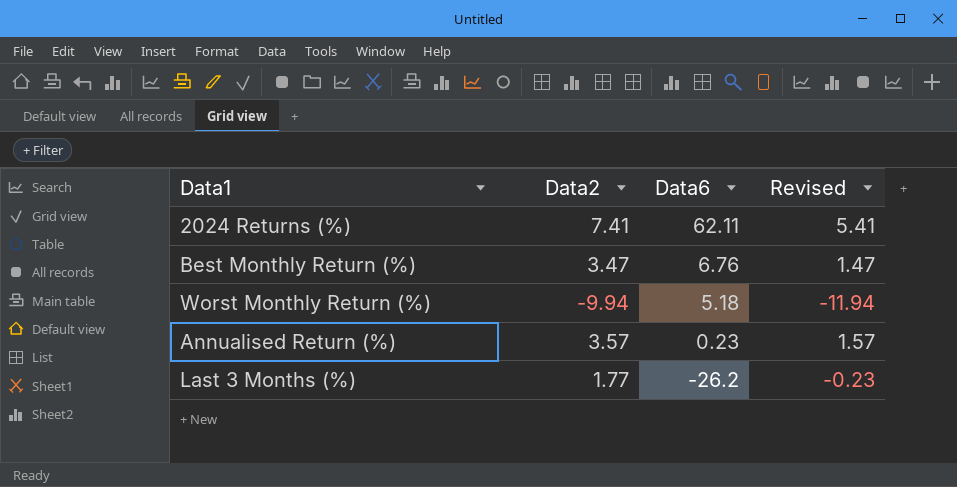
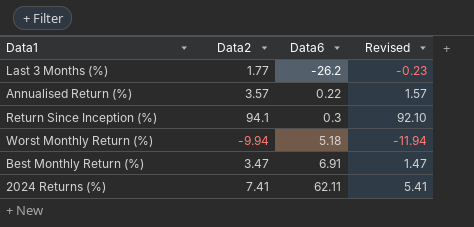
row order: Data6 descending -> Data6 ascending
Annualised Return (%) | Data6: 0.23 -> 0.22
row Return Since Inception (%): none -> 94.1 | 0.3 | 92.10
Best Monthly Return (%) | Data6: 6.76 -> 6.91

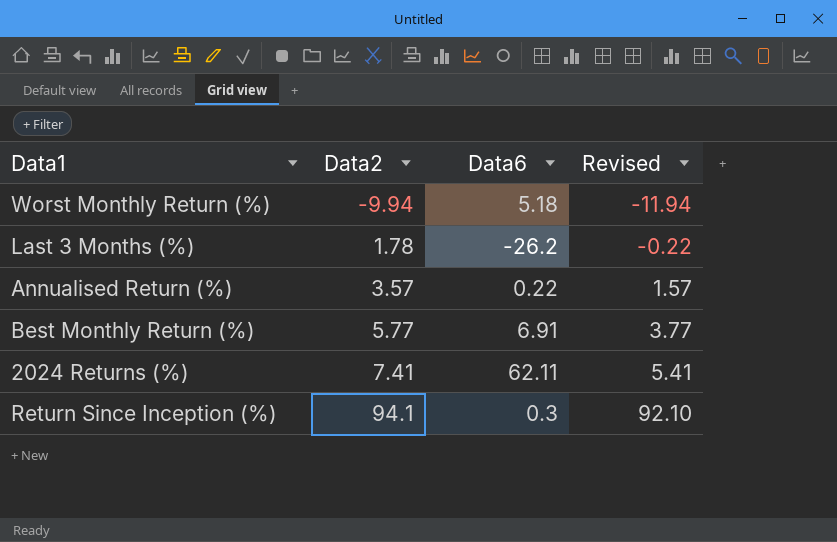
row order: Data6 ascending -> Data2 ascending
Last 3 Months (%) | Data2: 1.77 -> 1.78
Last 3 Months (%) | Revised: -0.23 -> -0.22
Best Monthly Return (%) | Data2: 3.47 -> 5.77
Best Monthly Return (%) | Revised: 1.47 -> 3.77

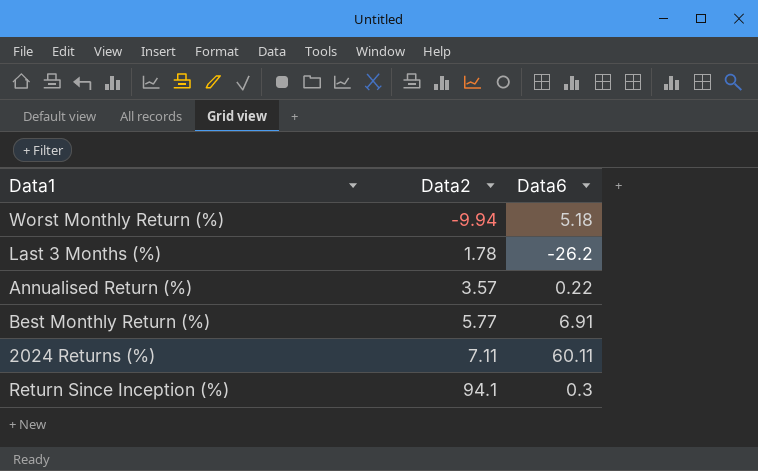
column Revised | formula: [Data2] - 2 -> none
2024 Returns (%) | Data2: 7.41 -> 7.11
2024 Returns (%) | Data6: 62.11 -> 60.11

